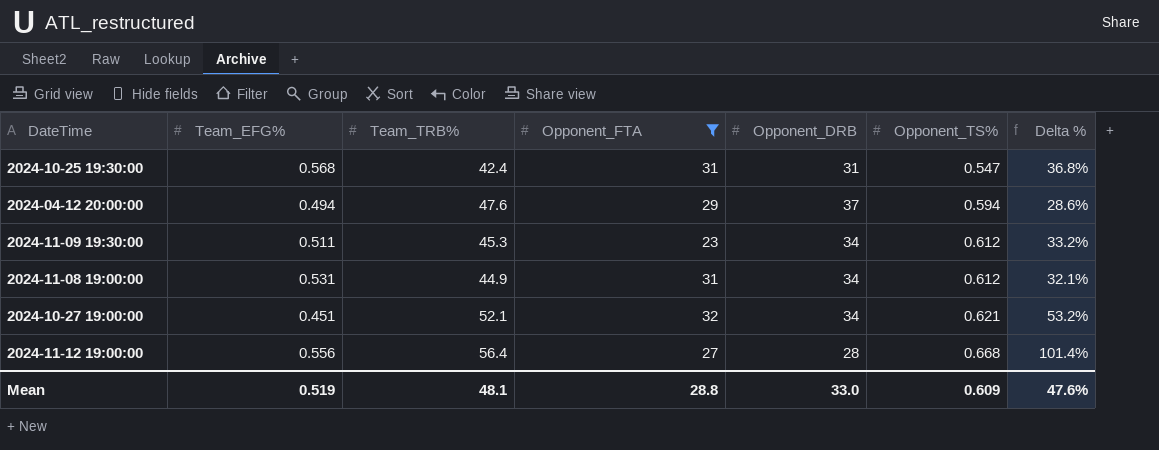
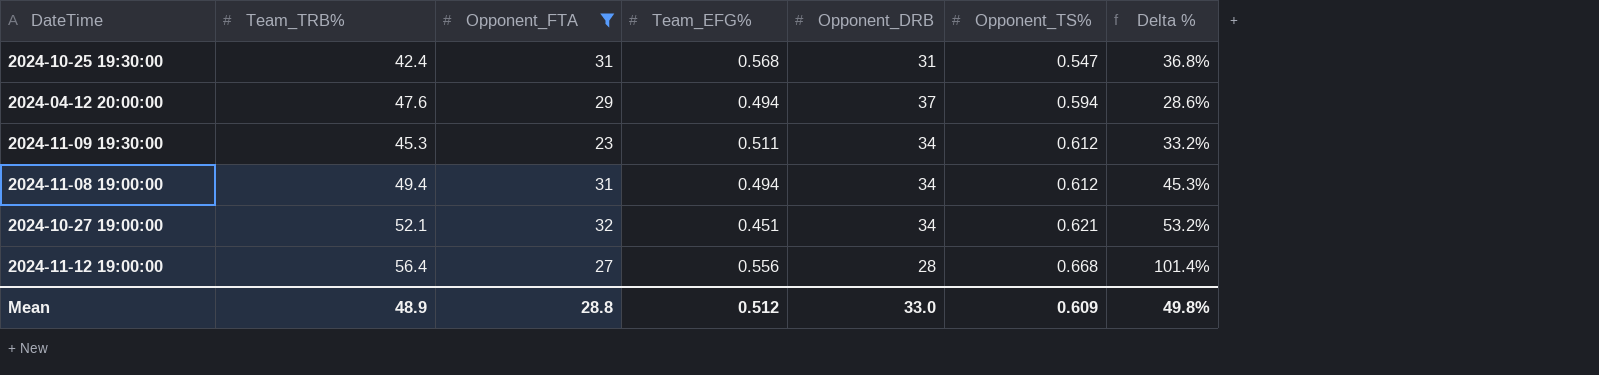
column Team_EFG% | position: 2 -> 4
2024-11-08 19:00:00 | Team_TRB%: 44.9 -> 49.4
2024-11-08 19:00:00 | Team_EFG%: 0.531 -> 0.494
2024-11-08 19:00:00 | Delta %: 32.1% -> 45.3%
Mean | Team_TRB%: 48.1 -> 48.9
Mean | Team_EFG%: 0.519 -> 0.512
Mean | Delta %: 47.6% -> 49.8%

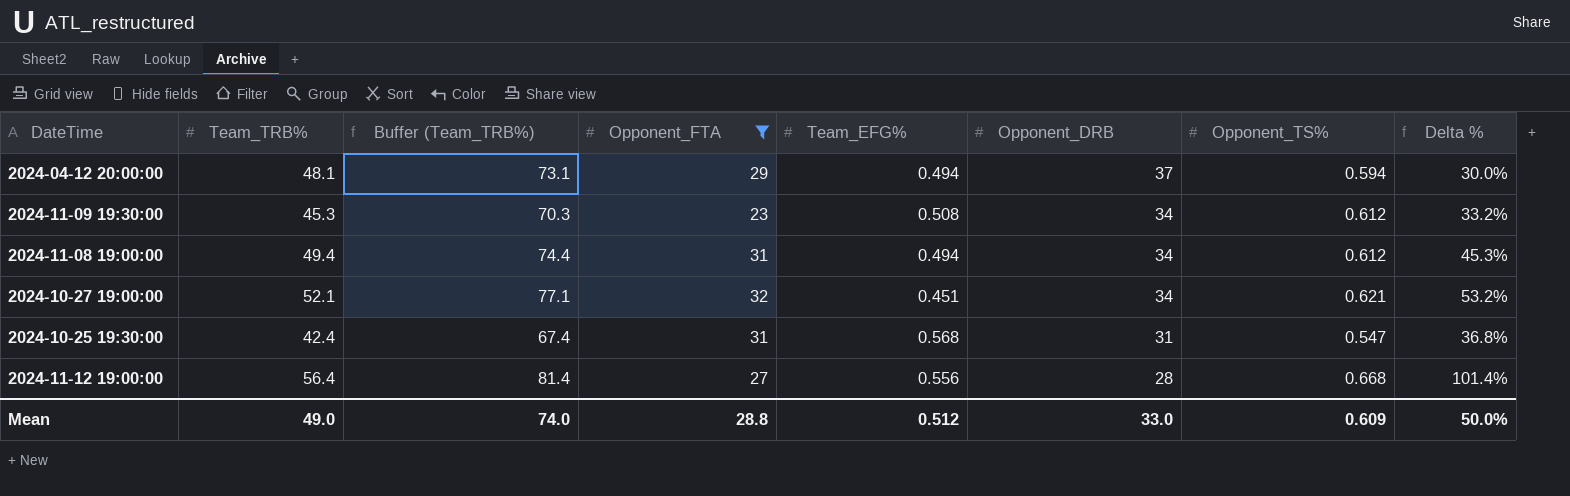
row order: Opponent_TS% ascending -> Opponent_DRB descending
column Buffer (Team_TRB%) | formula: none -> [Team_TRB%] + 25
2024-04-12 20:00:00 | Team_TRB%: 47.6 -> 48.1
2024-04-12 20:00:00 | Delta %: 28.6% -> 30.0%
2024-11-09 19:30:00 | Team_EFG%: 0.511 -> 0.508
Mean | Team_TRB%: 48.9 -> 49.0
Mean | Delta %: 49.8% -> 50.0%

